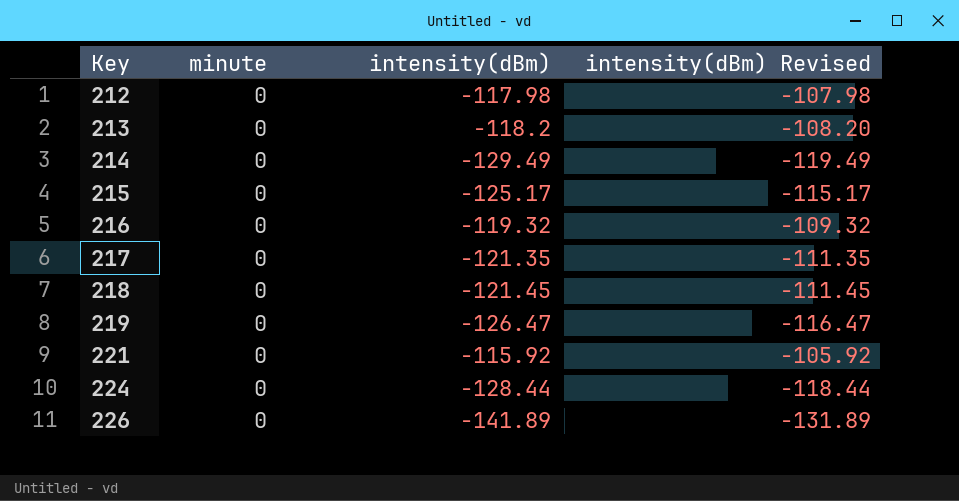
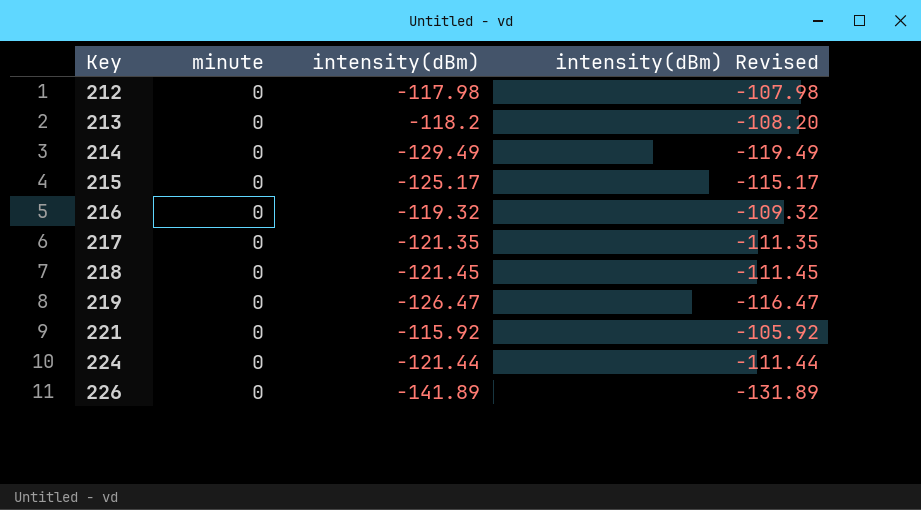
224 | intensity(dBm): -128.44 -> -121.44
224 | intensity(dBm) Revised: -118.44 -> -111.44

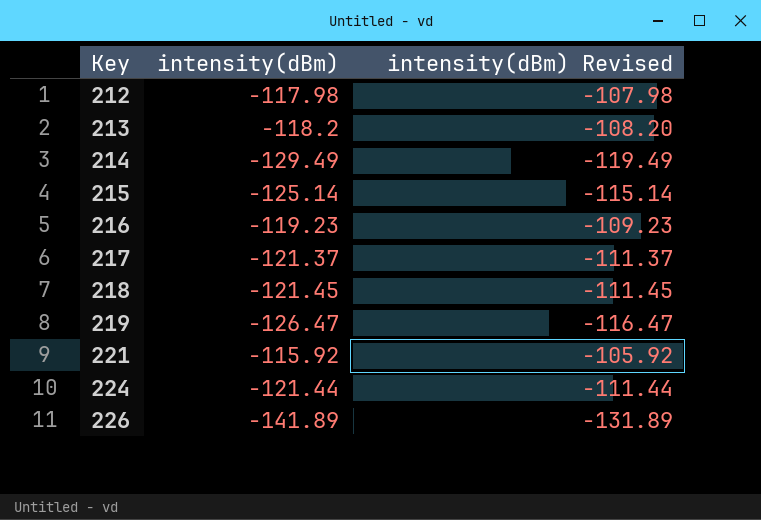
column minute | position: 2 -> none
215 | intensity(dBm): -125.17 -> -125.14
215 | intensity(dBm) Revised: -115.17 -> -115.14
216 | intensity(dBm): -119.32 -> -119.23
216 | intensity(dBm) Revised: -109.32 -> -109.23
217 | intensity(dBm): -121.35 -> -121.37
217 | intensity(dBm) Revised: -111.35 -> -111.37

